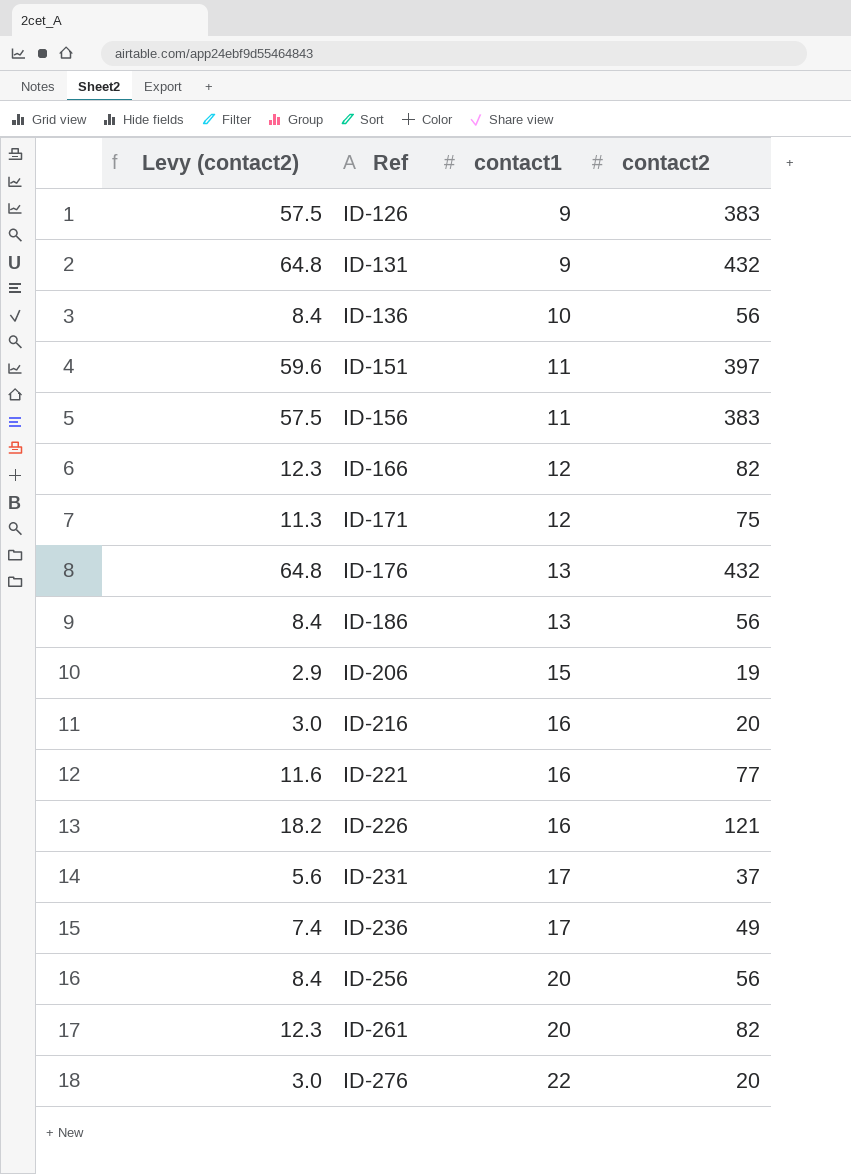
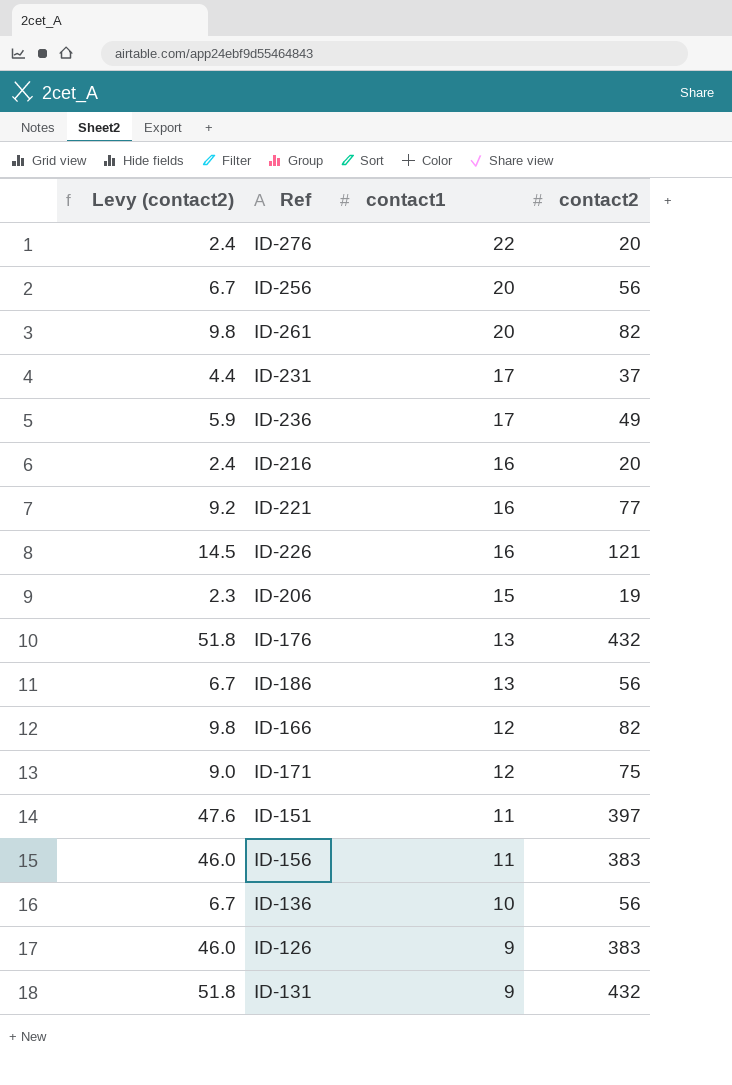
row order: Ref ascending -> contact1 descending
column Levy (contact2) | formula: [contact2] * 0.15 -> [contact2] * 0.12

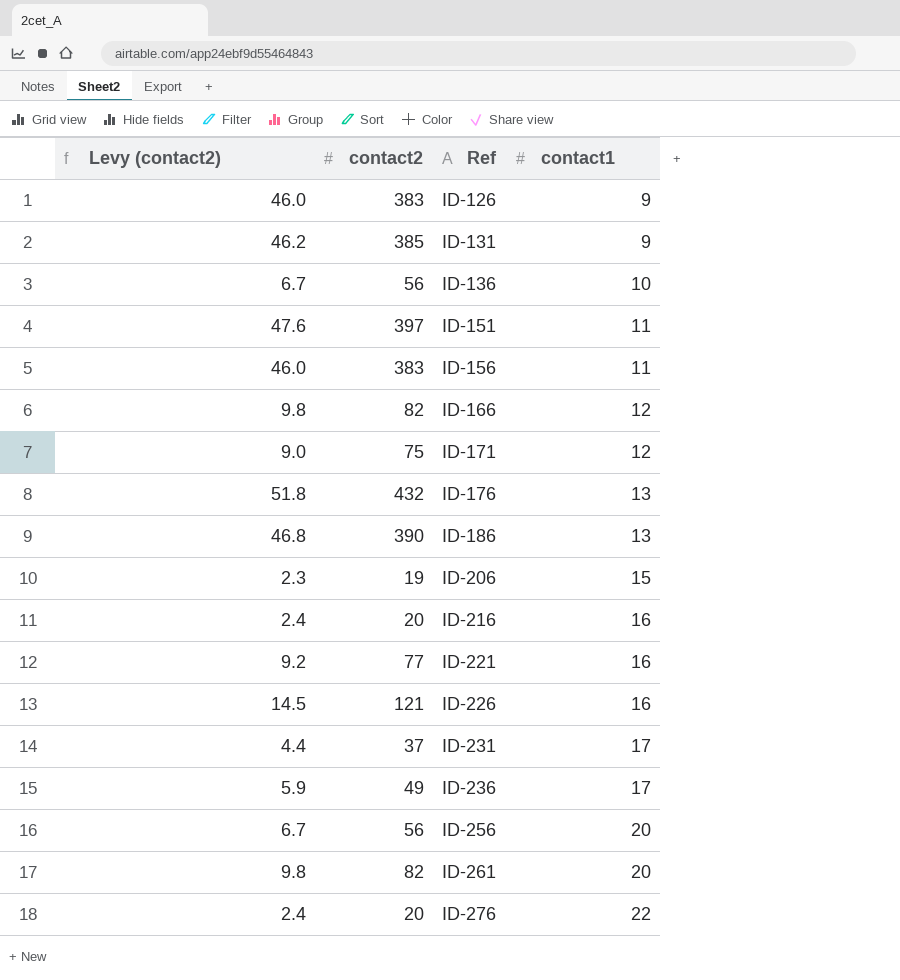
row order: contact1 descending -> Ref ascending
column contact2 | position: 4 -> 2
ID-131 | Levy (contact2): 51.8 -> 46.2
ID-131 | contact2: 432 -> 385
ID-186 | Levy (contact2): 6.7 -> 46.8
ID-186 | contact2: 56 -> 390

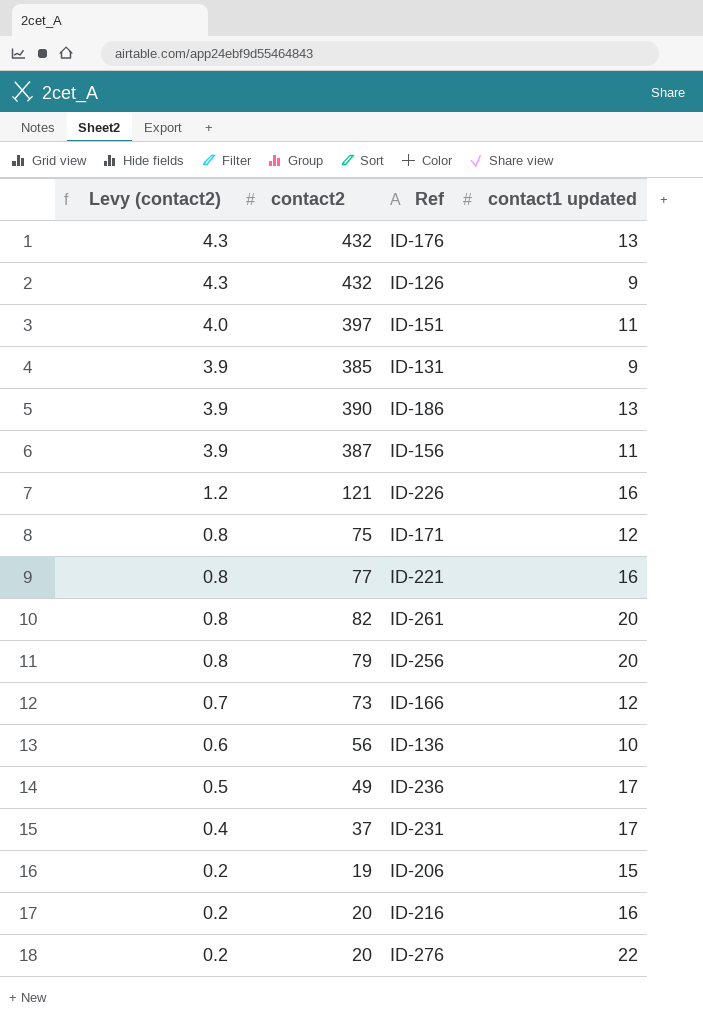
row order: Ref ascending -> Levy (contact2) descending
column Levy (contact2) | formula: [contact2] * 0.12 -> [contact2] * 0.01
column name: contact1 -> contact1 updated
ID-126 | contact2: 383 -> 432
ID-156 | contact2: 383 -> 387
ID-256 | contact2: 56 -> 79
ID-166 | contact2: 82 -> 73

